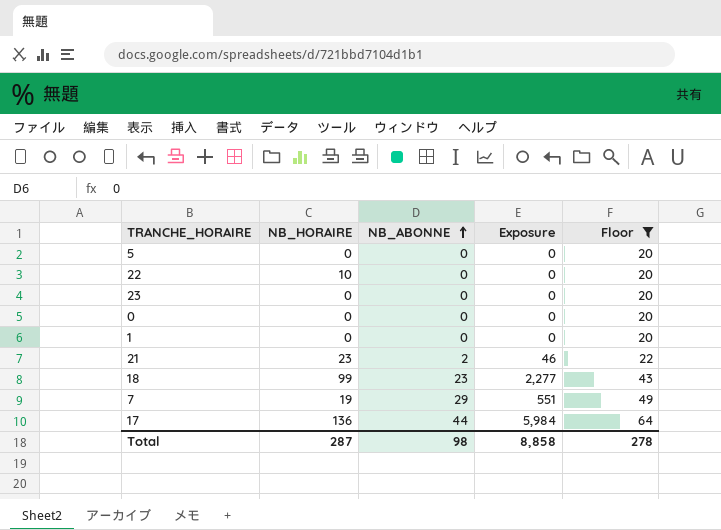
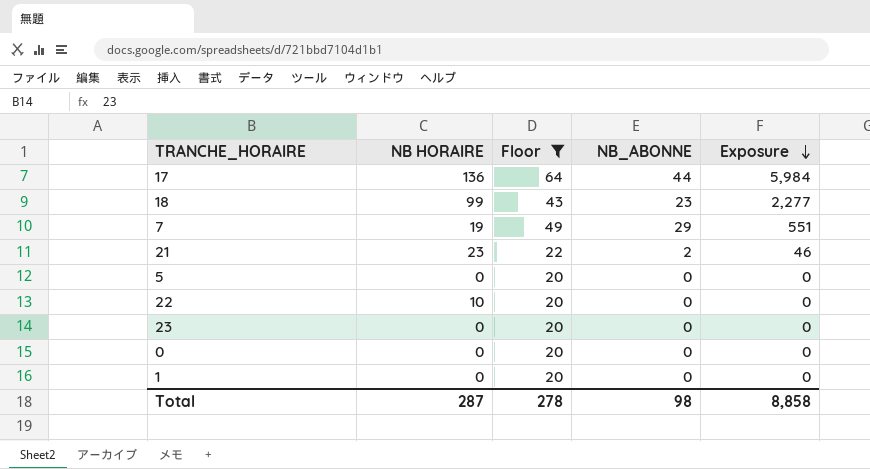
row order: NB_ABONNE ascending -> Exposure descending
column name: NB_HORAIRE -> NB HORAIRE
column Floor | position: 5 -> 3

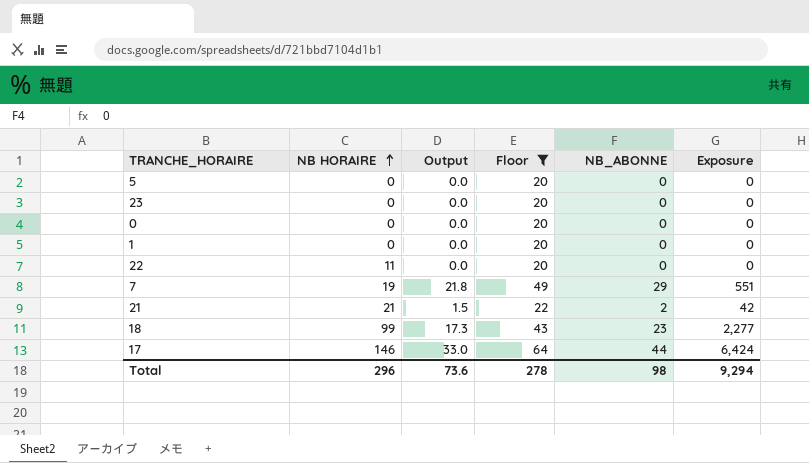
row order: Exposure descending -> NB HORAIRE ascending
column Output | formula: none -> [NB_ABONNE] * 0.75
22 | NB HORAIRE: 10 -> 11
21 | NB HORAIRE: 23 -> 21
21 | Exposure: 46 -> 42
17 | NB HORAIRE: 136 -> 146
17 | Exposure: 5,984 -> 6,424
Total | NB HORAIRE: 287 -> 296
Total | Exposure: 8,858 -> 9,294

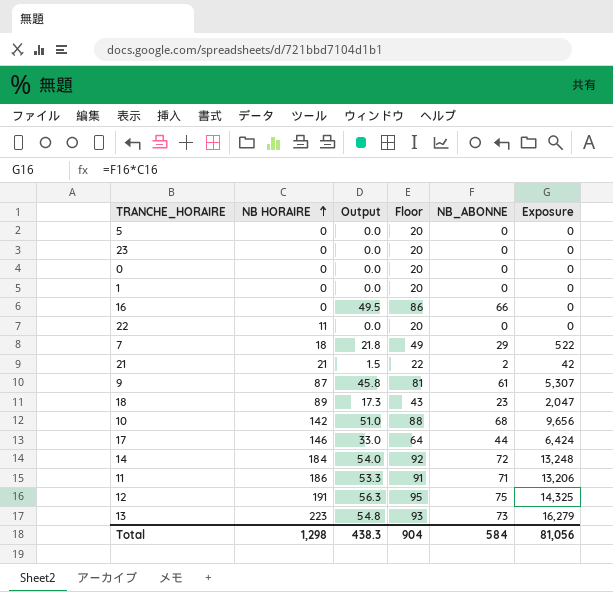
filter: Floor <= 64 -> none
7 | NB HORAIRE: 19 -> 18
7 | Exposure: 551 -> 522
18 | NB HORAIRE: 99 -> 89
18 | Exposure: 2,277 -> 2,047
Total | NB HORAIRE: 296 -> 1,298
Total | Output: 73.6 -> 438.3
Total | Floor: 278 -> 904
Total | NB_ABONNE: 98 -> 584
Total | Exposure: 9,294 -> 81,056

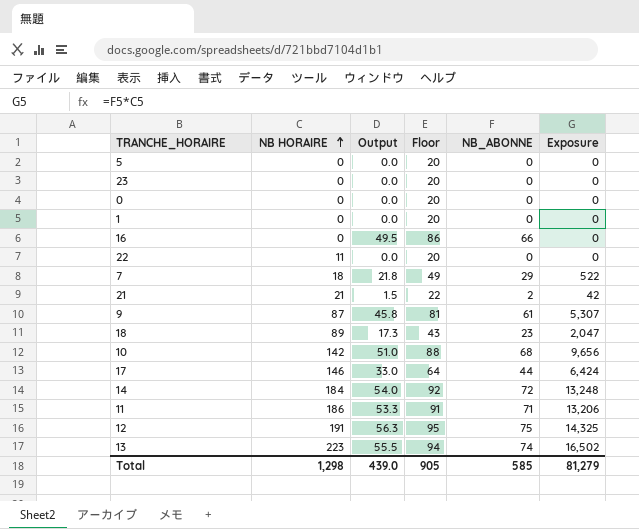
13 | Output: 54.8 -> 55.5
13 | Floor: 93 -> 94
13 | NB_ABONNE: 73 -> 74
13 | Exposure: 16,279 -> 16,502
Total | Output: 438.3 -> 439.0
Total | Floor: 904 -> 905
Total | NB_ABONNE: 584 -> 585
Total | Exposure: 81,056 -> 81,279

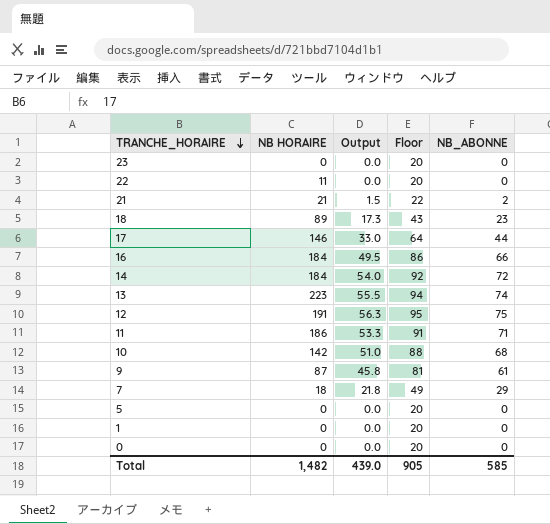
row order: NB HORAIRE ascending -> TRANCHE_HORAIRE descending
column Exposure | formula: [NB HORAIRE] * [NB_ABONNE] -> none
16 | NB HORAIRE: 0 -> 184
Total | NB HORAIRE: 1,298 -> 1,482

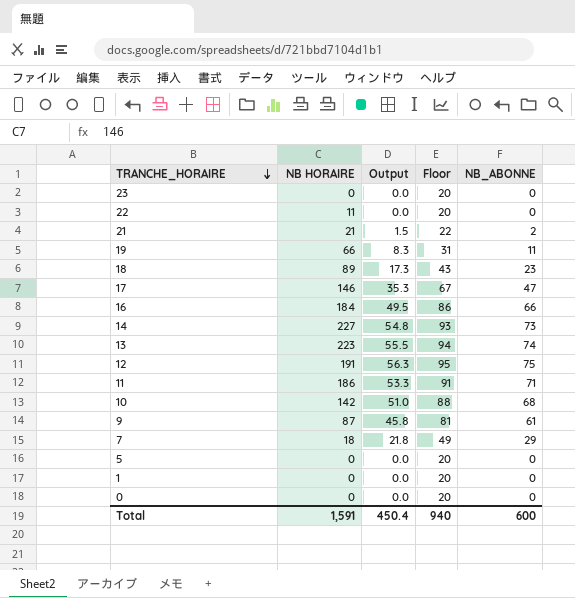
row 19: none -> 66 | 8.3 | 31 | 11
17 | Output: 33.0 -> 35.3
17 | Floor: 64 -> 67
17 | NB_ABONNE: 44 -> 47
14 | NB HORAIRE: 184 -> 227
14 | Output: 54.0 -> 54.8
14 | Floor: 92 -> 93
14 | NB_ABONNE: 72 -> 73
Total | NB HORAIRE: 1,482 -> 1,591
Total | Output: 439.0 -> 450.4
Total | Floor: 905 -> 940
Total | NB_ABONNE: 585 -> 600

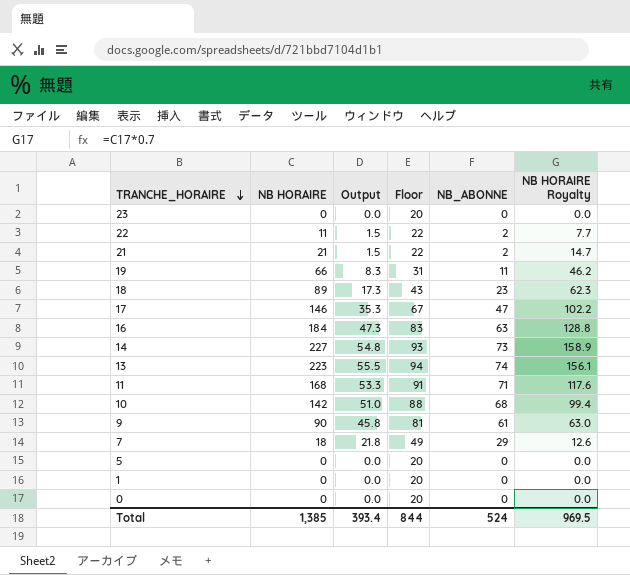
column NB HORAIRE Royalty | formula: none -> [NB HORAIRE] * 0.7
row 12: 191 | 56.3 | 95 | 75 -> none
22 | Output: 0.0 -> 1.5
22 | Floor: 20 -> 22
22 | NB_ABONNE: 0 -> 2
16 | Output: 49.5 -> 47.3
16 | Floor: 86 -> 83
16 | NB_ABONNE: 66 -> 63
11 | NB HORAIRE: 186 -> 168
9 | NB HORAIRE: 87 -> 90
Total | NB HORAIRE: 1,591 -> 1,385
Total | Output: 450.4 -> 393.4
Total | Floor: 940 -> 844
Total | NB_ABONNE: 600 -> 524

